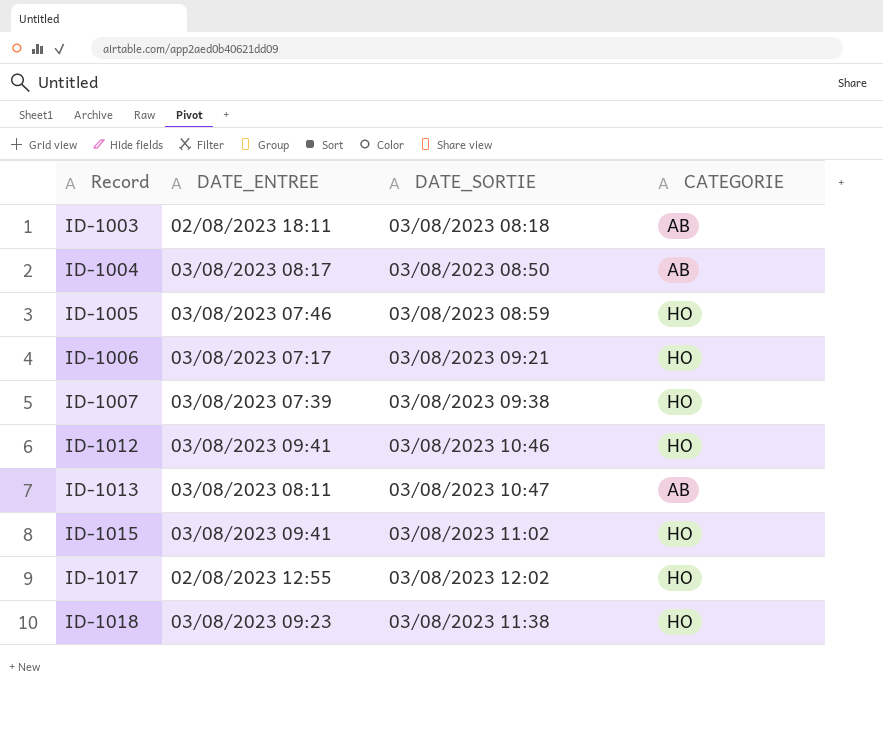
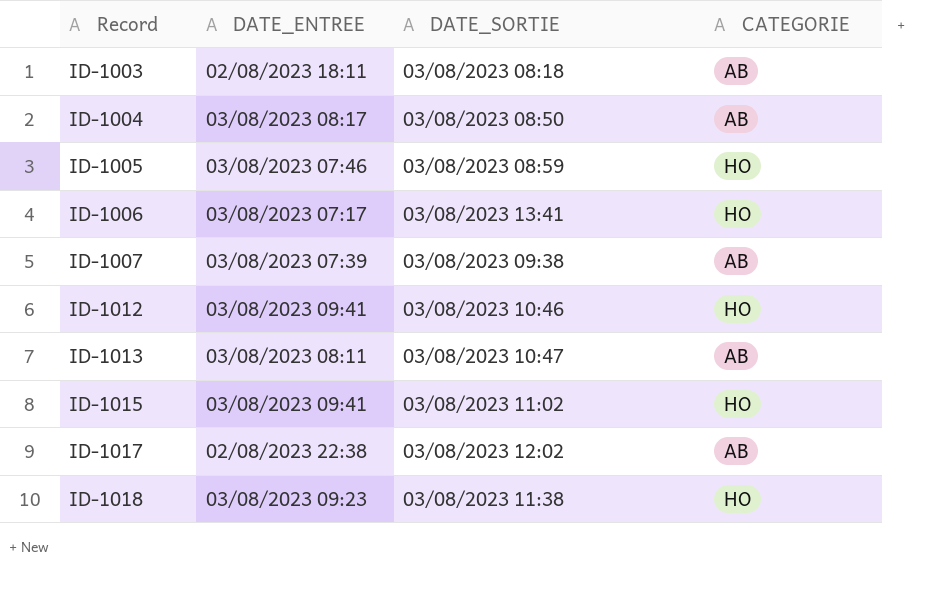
ID-1006 | DATE_SORTIE: 03/08/2023 09:21 -> 03/08/2023 13:41
ID-1007 | CATEGORIE: HO -> AB
ID-1017 | DATE_ENTREE: 02/08/2023 12:55 -> 02/08/2023 22:38
ID-1017 | CATEGORIE: HO -> AB

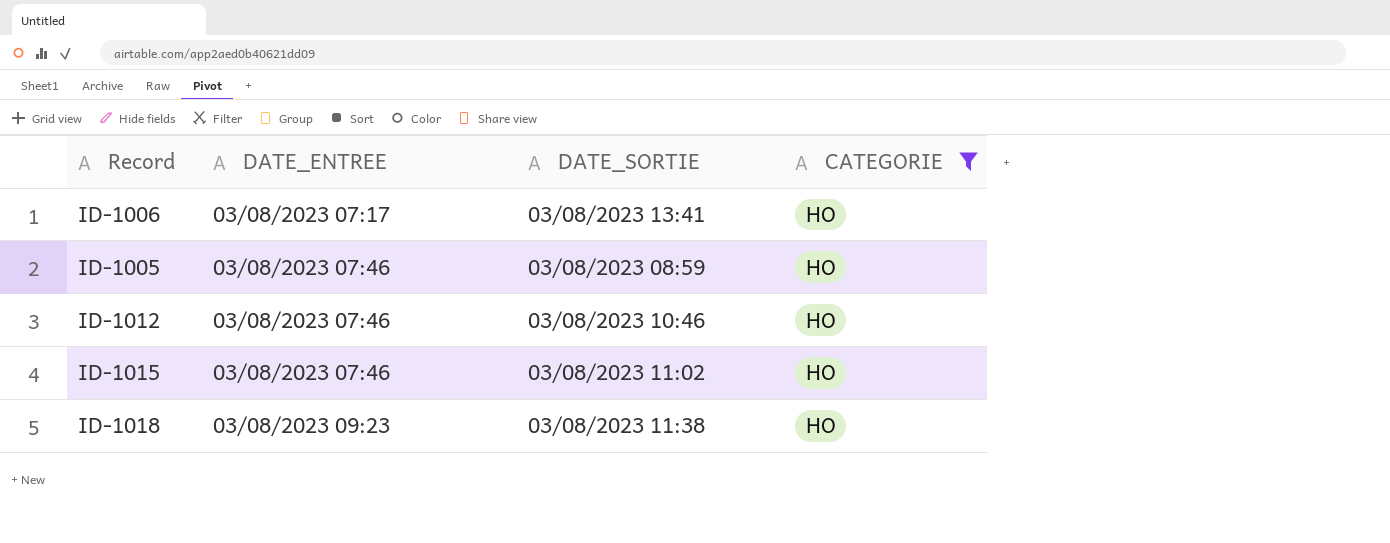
filter: none -> CATEGORIE = HO
row order: Record ascending -> DATE_ENTREE ascending
ID-1012 | DATE_ENTREE: 03/08/2023 09:41 -> 03/08/2023 07:46
ID-1015 | DATE_ENTREE: 03/08/2023 09:41 -> 03/08/2023 07:46

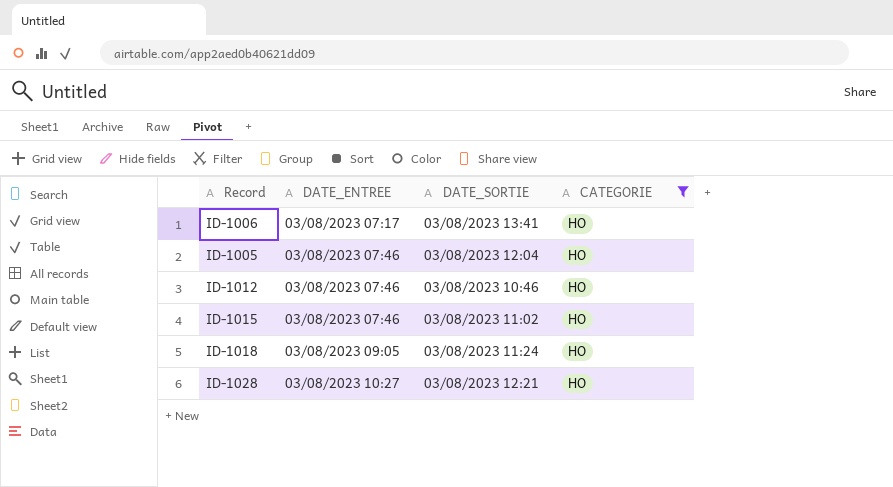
ID-1005 | DATE_SORTIE: 03/08/2023 08:59 -> 03/08/2023 12:04
ID-1018 | DATE_ENTREE: 03/08/2023 09:23 -> 03/08/2023 09:05
ID-1018 | DATE_SORTIE: 03/08/2023 11:38 -> 03/08/2023 11:24
row ID-1028: none -> 03/08/2023 10:27 | 03/08/2023 12:21 | HO

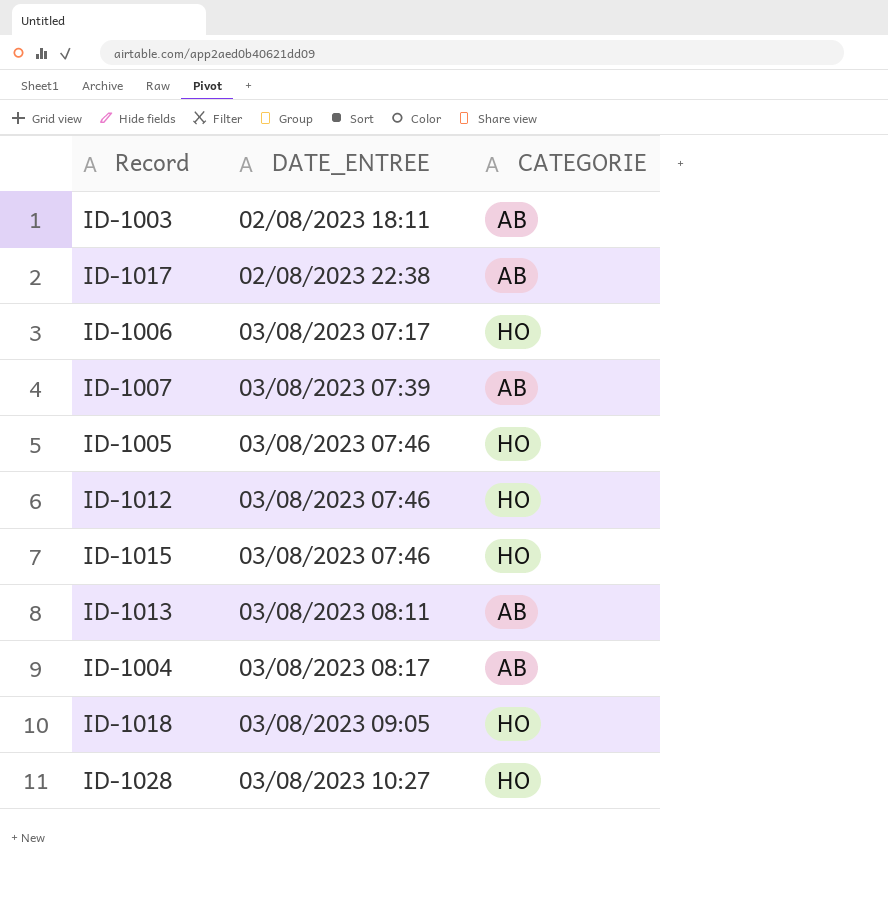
filter: CATEGORIE = HO -> none
column DATE_SORTIE | position: 3 -> none

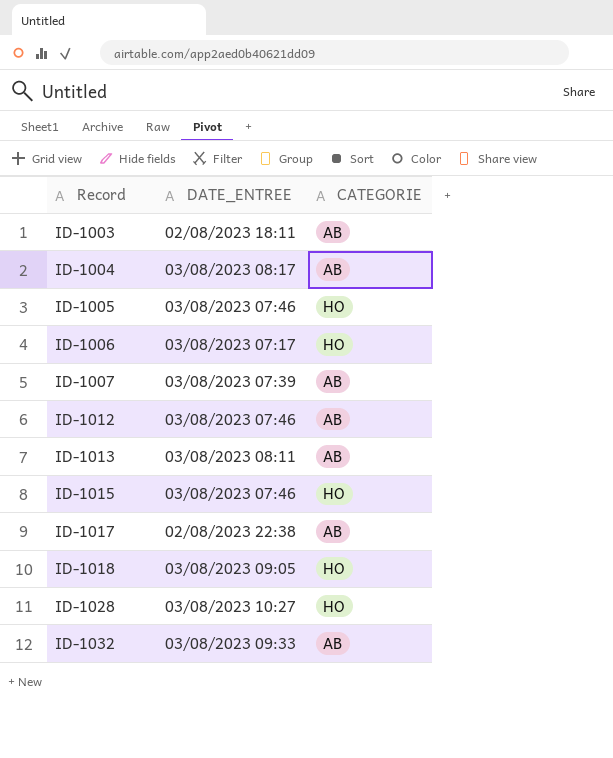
row order: DATE_ENTREE ascending -> Record ascending
ID-1012 | CATEGORIE: HO -> AB
row ID-1032: none -> 03/08/2023 09:33 | AB

